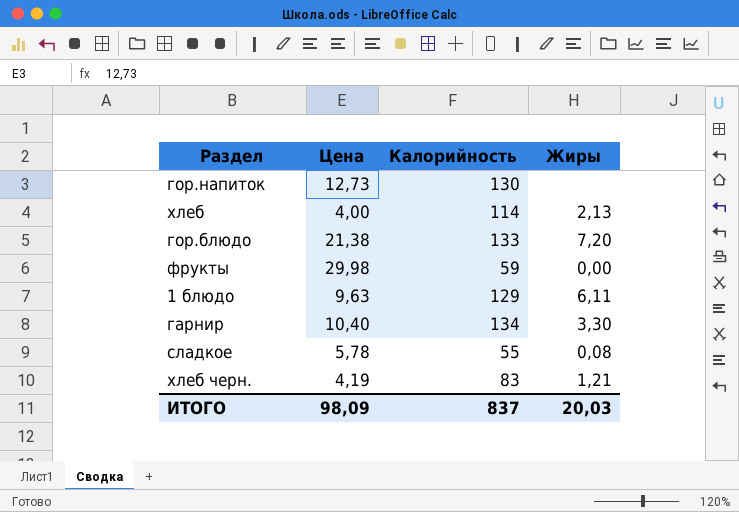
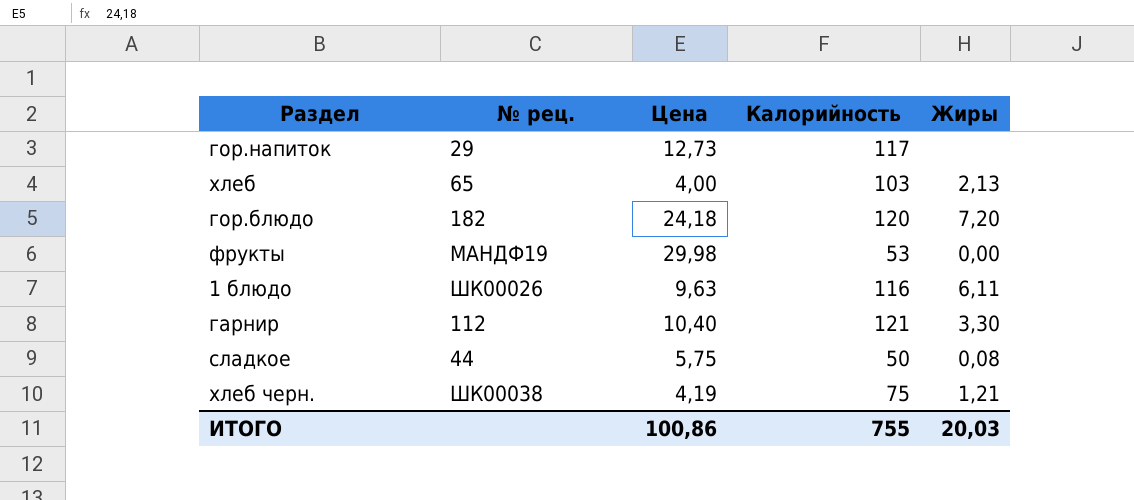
column № рец. | position: none -> 2
гор.напиток | Калорийность: 130 -> 117
хлеб | Калорийность: 114 -> 103
гор.блюдо | Цена: 21,38 -> 24,18
гор.блюдо | Калорийность: 133 -> 120
фрукты | Калорийность: 59 -> 53
1 блюдо | Калорийность: 129 -> 116
гарнир | Калорийность: 134 -> 121
сладкое | Цена: 5,78 -> 5,75
сладкое | Калорийность: 55 -> 50
хлеб черн. | Калорийность: 83 -> 75
ИТОГО | Цена: 98,09 -> 100,86
ИТОГО | Калорийность: 837 -> 755

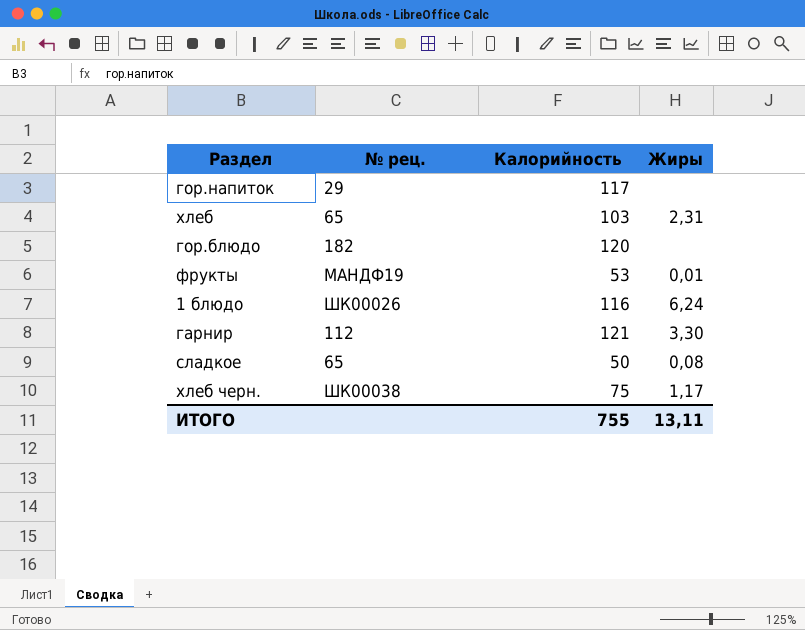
column Цена | position: 3 -> none
хлеб | Жиры: 2,13 -> 2,31
гор.блюдо | Жиры: 7,20 -> none
фрукты | Жиры: 0,00 -> 0,01
1 блюдо | Жиры: 6,11 -> 6,24
сладкое | № рец.: 44 -> 65
хлеб черн. | Жиры: 1,21 -> 1,17
ИТОГО | Жиры: 20,03 -> 13,11

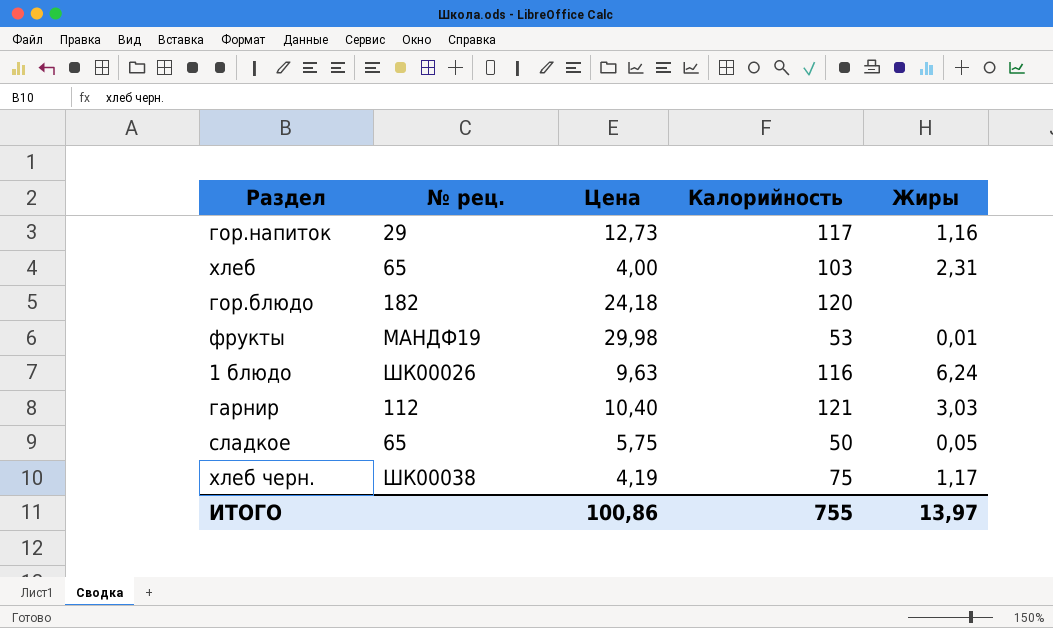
column Цена | position: none -> 3
гор.напиток | Жиры: none -> 1,16
гарнир | Жиры: 3,30 -> 3,03
сладкое | Жиры: 0,08 -> 0,05
ИТОГО | Жиры: 13,11 -> 13,97

